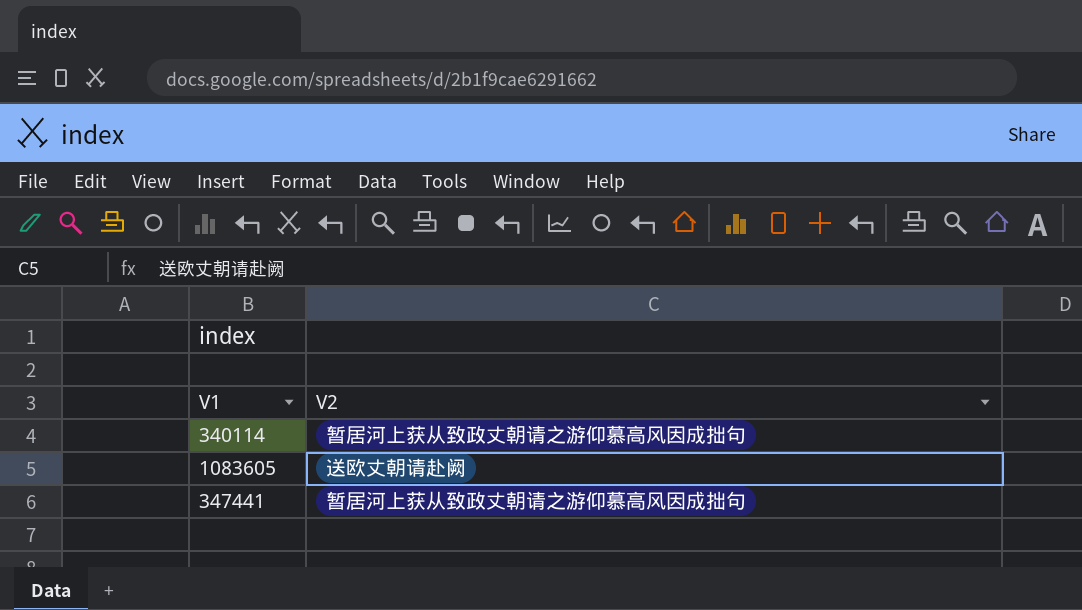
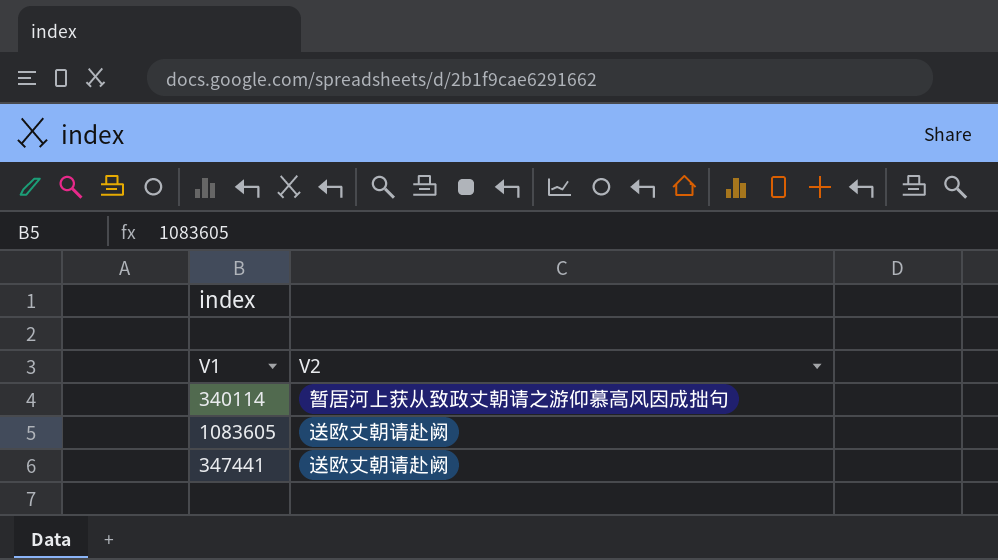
347441 | V2: 暂居河上获从致政丈朝请之游仰慕高风因成拙句 -> 送欧丈朝请赴阙

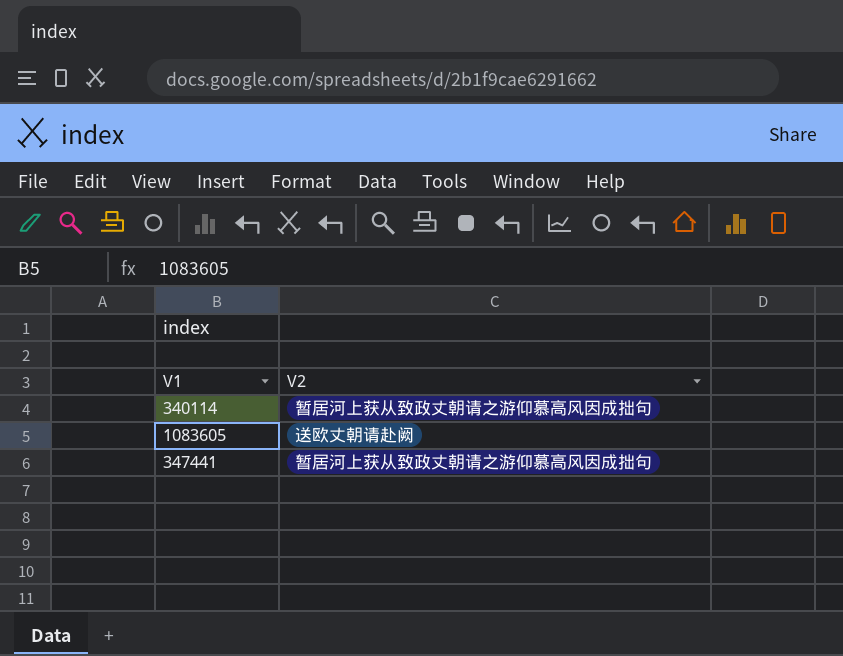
347441 | V2: 送欧丈朝请赴阙 -> 暂居河上获从致政丈朝请之游仰慕高风因成拙句

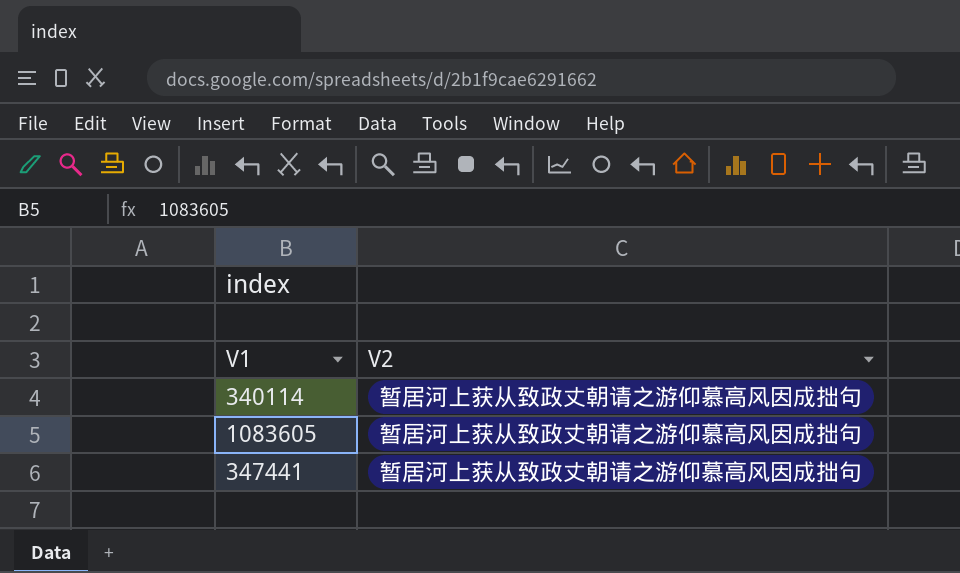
1083605 | V2: 送欧丈朝请赴阙 -> 暂居河上获从致政丈朝请之游仰慕高风因成拙句

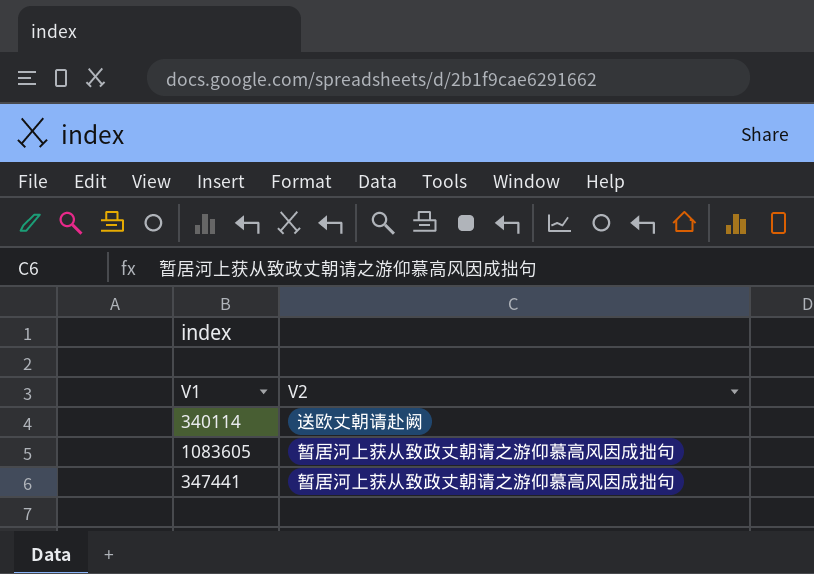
340114 | V2: 暂居河上获从致政丈朝请之游仰慕高风因成拙句 -> 送欧丈朝请赴阙

